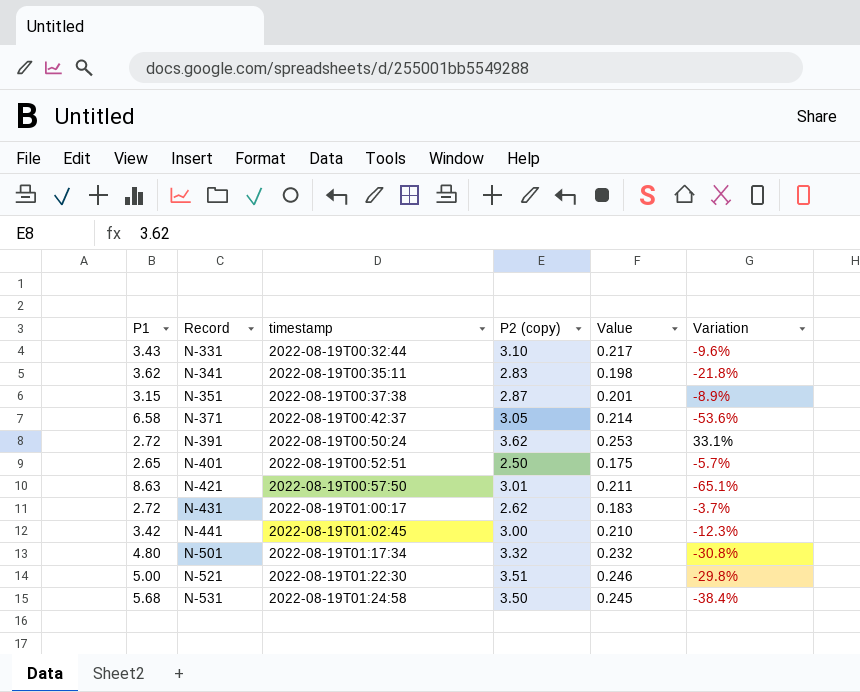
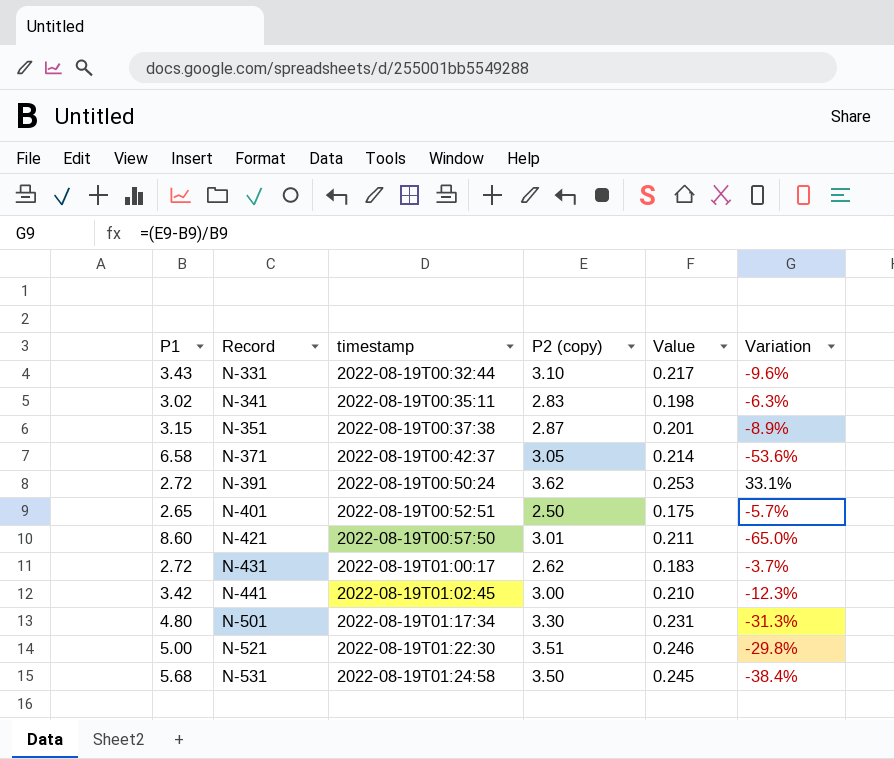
N-341 | P1: 3.62 -> 3.02
N-341 | Variation: -21.8% -> -6.3%
N-421 | P1: 8.63 -> 8.60
N-421 | Variation: -65.1% -> -65.0%
N-501 | P2 (copy): 3.32 -> 3.30
N-501 | Value: 0.232 -> 0.231
N-501 | Variation: -30.8% -> -31.3%

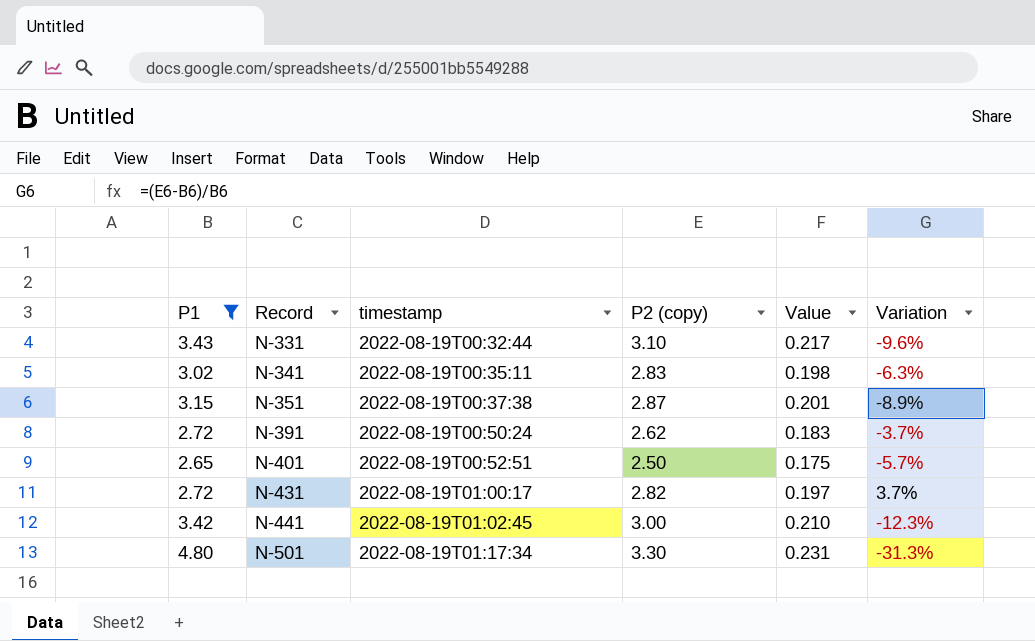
filter: none -> P1 <= 4.80
N-391 | P2 (copy): 3.62 -> 2.62
N-391 | Value: 0.253 -> 0.183
N-391 | Variation: 33.1% -> -3.7%
N-431 | P2 (copy): 2.62 -> 2.82
N-431 | Value: 0.183 -> 0.197
N-431 | Variation: -3.7% -> 3.7%

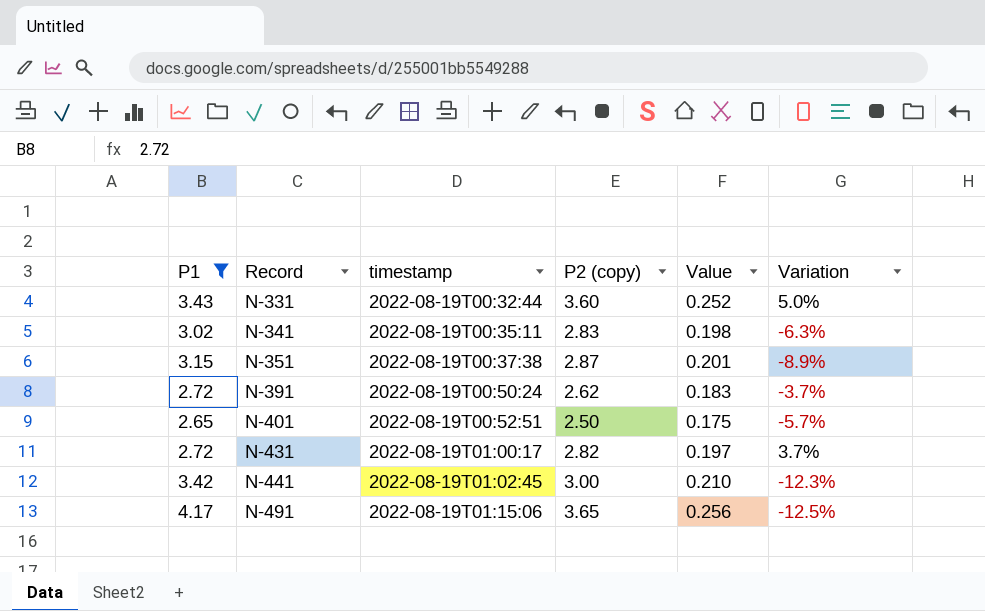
row N-501: 4.80 | 2022-08-19T01:17:34 | 3.30 | 0.231 | -31.3% -> none
N-331 | P2 (copy): 3.10 -> 3.60
N-331 | Value: 0.217 -> 0.252
N-331 | Variation: -9.6% -> 5.0%
row N-491: none -> 4.17 | 2022-08-19T01:15:06 | 3.65 | 0.256 | -12.5%

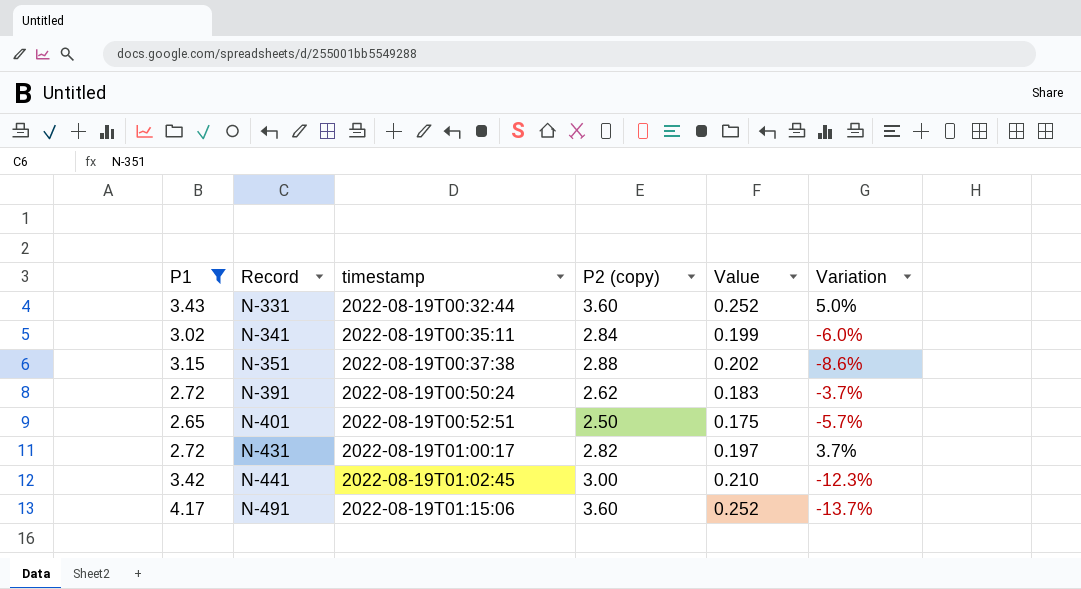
N-341 | P2 (copy): 2.83 -> 2.84
N-341 | Value: 0.198 -> 0.199
N-341 | Variation: -6.3% -> -6.0%
N-351 | P2 (copy): 2.87 -> 2.88
N-351 | Value: 0.201 -> 0.202
N-351 | Variation: -8.9% -> -8.6%
N-491 | P2 (copy): 3.65 -> 3.60
N-491 | Value: 0.256 -> 0.252
N-491 | Variation: -12.5% -> -13.7%

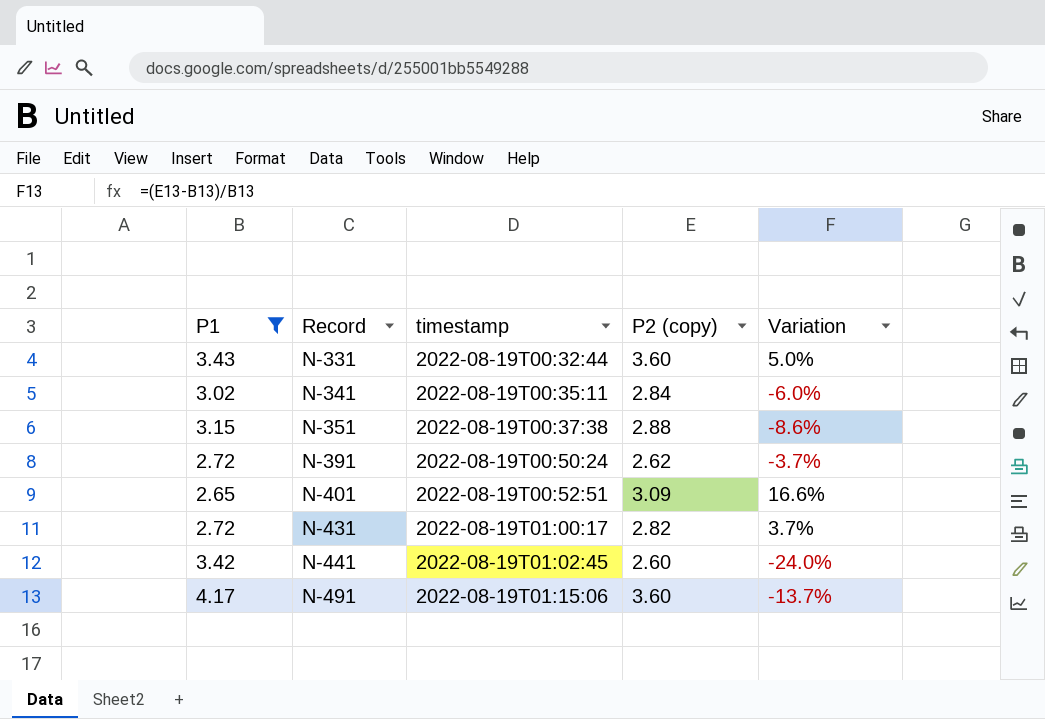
column Value | formula: [P2 (copy)] * 0.07 -> none
N-401 | P2 (copy): 2.50 -> 3.09
N-401 | Variation: -5.7% -> 16.6%
N-441 | P2 (copy): 3.00 -> 2.60
N-441 | Variation: -12.3% -> -24.0%

